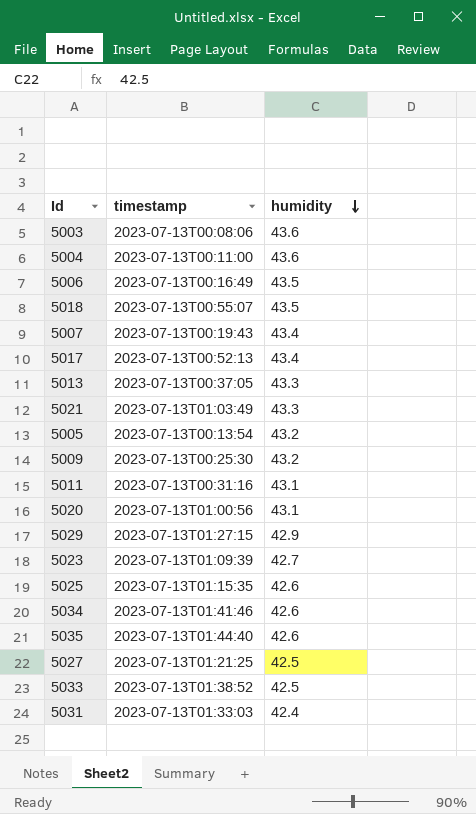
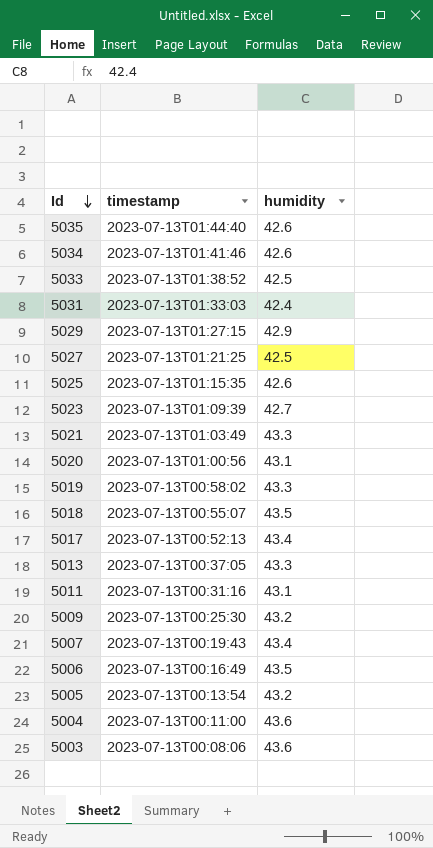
row order: humidity descending -> Id descending
row 5019: none -> 2023-07-13T00:58:02 | 43.3

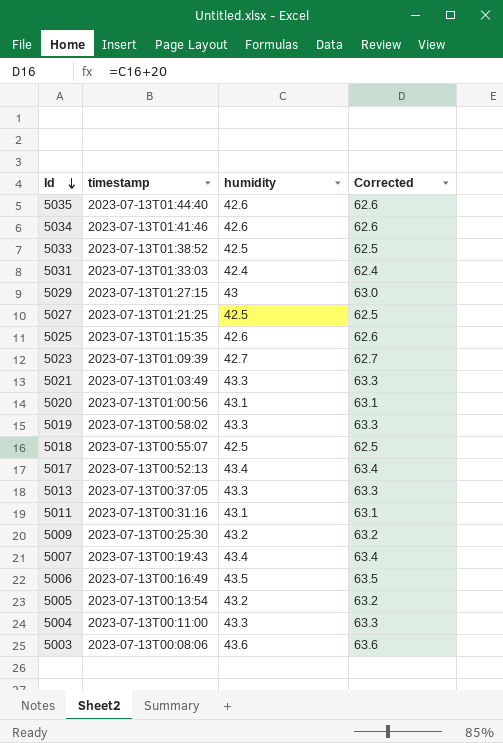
column Corrected | formula: none -> [humidity] + 20
5029 | humidity: 42.9 -> 43
5018 | humidity: 43.5 -> 42.5
5004 | humidity: 43.6 -> 43.3

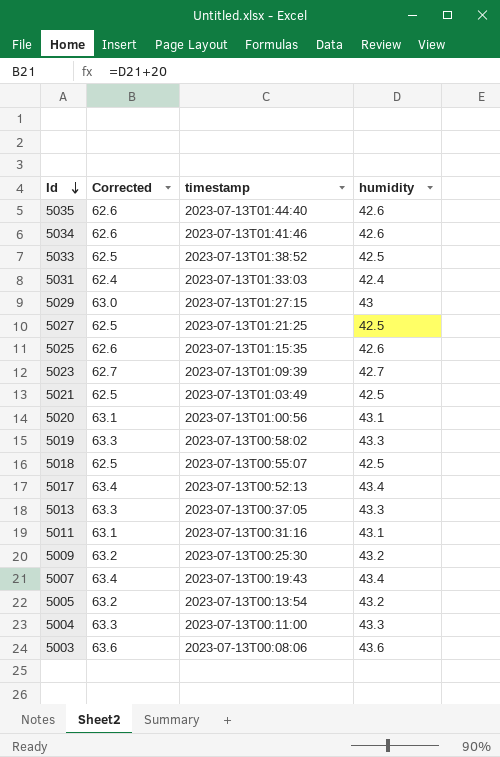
column Corrected | position: 4 -> 2
row 5006: 2023-07-13T00:16:49 | 43.5 | 63.5 -> none
5021 | Corrected: 63.3 -> 62.5
5021 | humidity: 43.3 -> 42.5

